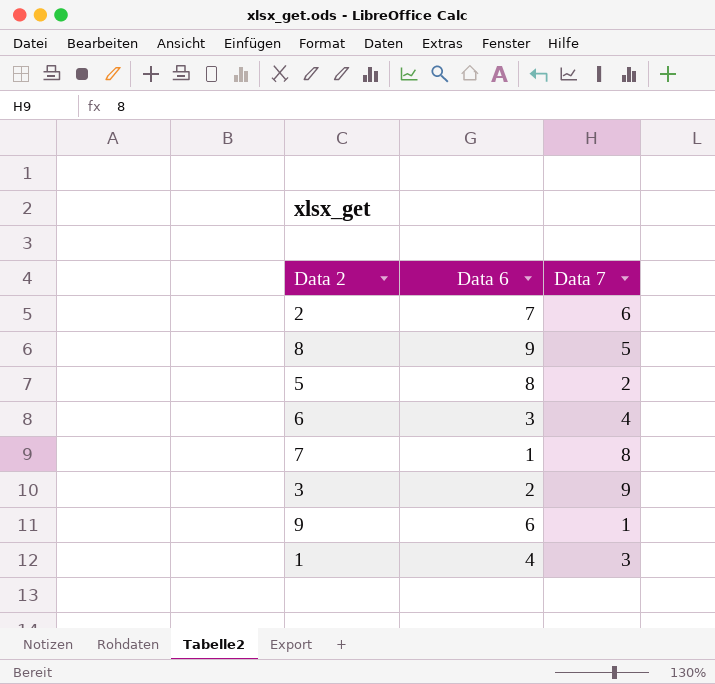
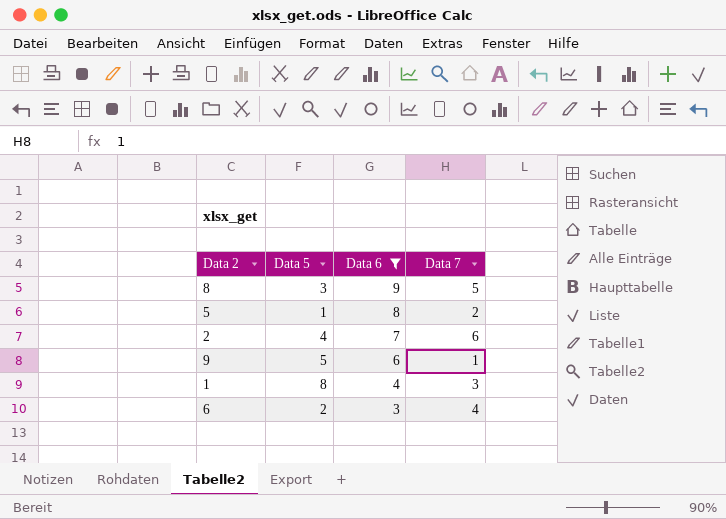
filter: none -> Data 6 >= 3
row order: none -> Data 6 descending
column Data 5 | position: none -> 2

